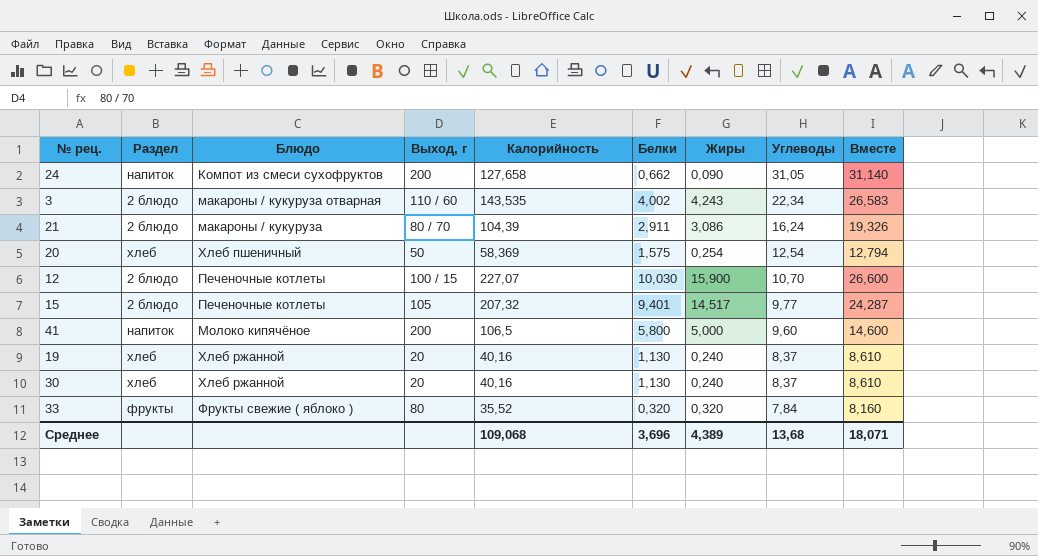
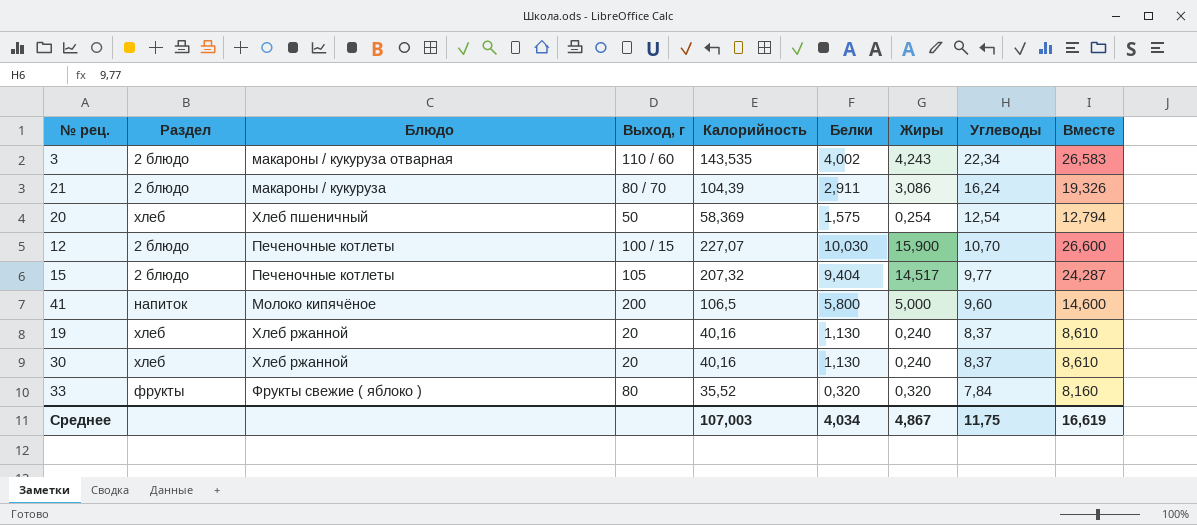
row 24: напиток | Компот из смеси сухофруктов | 200 | 127,658 | 0,662 | 0,090 | 31,05 | 31,140 -> none
15 | Белки: 9,401 -> 9,404
Среднее | Калорийность: 109,068 -> 107,003
Среднее | Белки: 3,696 -> 4,034
Среднее | Жиры: 4,389 -> 4,867
Среднее | Углеводы: 13,68 -> 11,75
Среднее | Вместе: 18,071 -> 16,619

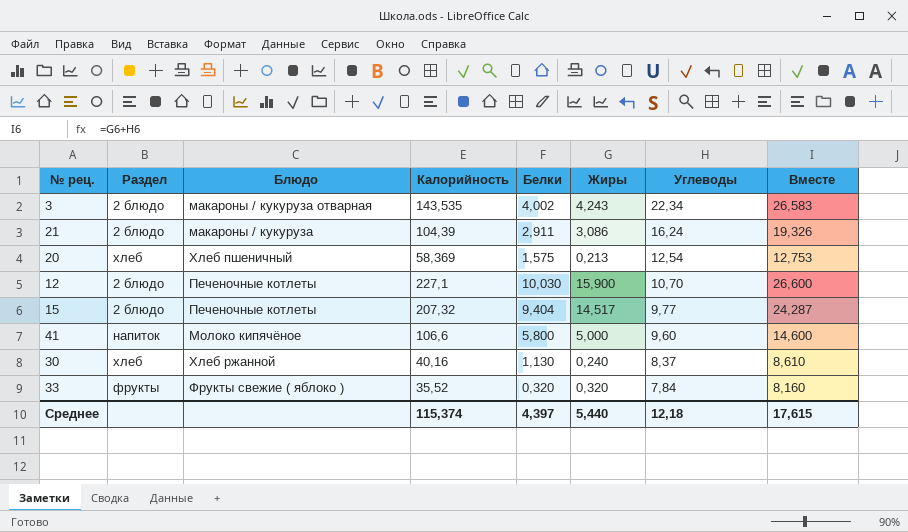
column Выход, г | position: 4 -> none
row 19: хлеб | Хлеб ржанной | 20 | 40,16 | 1,130 | 0,240 | 8,37 | 8,610 -> none
20 | Жиры: 0,254 -> 0,213
20 | Вместе: 12,794 -> 12,753
12 | Калорийность: 227,07 -> 227,1
41 | Калорийность: 106,5 -> 106,6
Среднее | Калорийность: 107,003 -> 115,374
Среднее | Белки: 4,034 -> 4,397
Среднее | Жиры: 4,867 -> 5,440
Среднее | Углеводы: 11,75 -> 12,18
Среднее | Вместе: 16,619 -> 17,615

